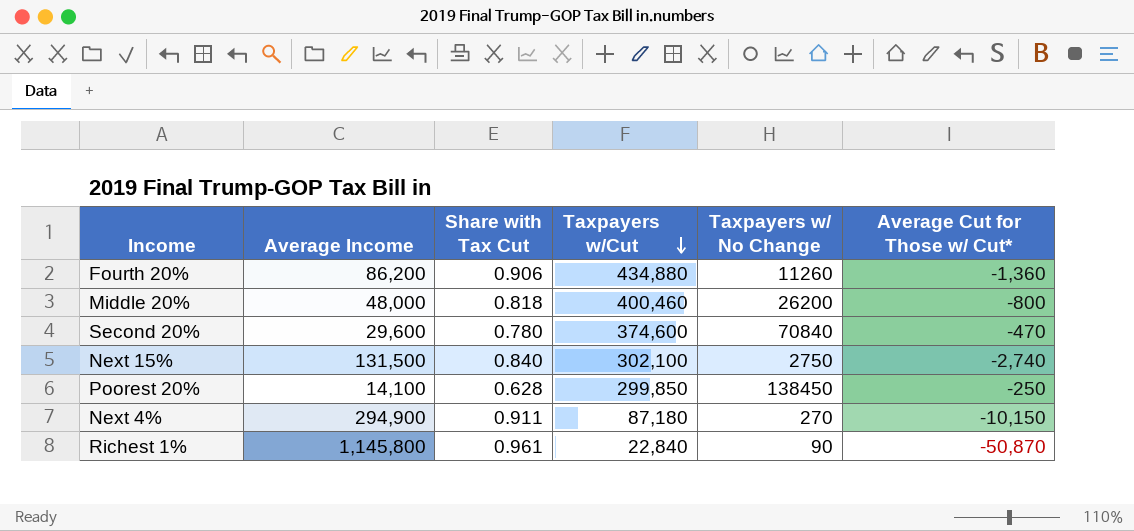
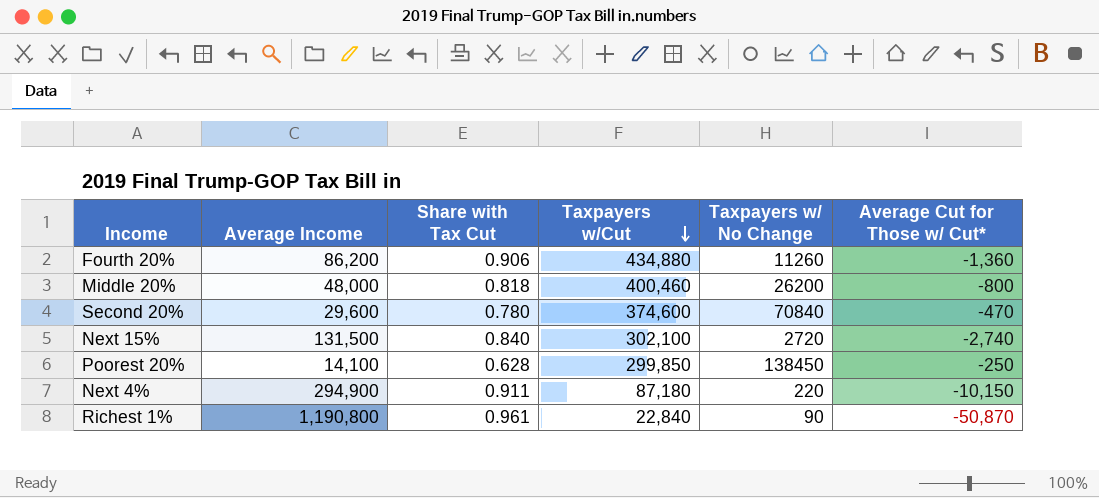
Next 15% | Taxpayers w/ No Change: 2750 -> 2720
Next 4% | Taxpayers w/ No Change: 270 -> 220
Richest 1% | Average Income: 1,145,800 -> 1,190,800

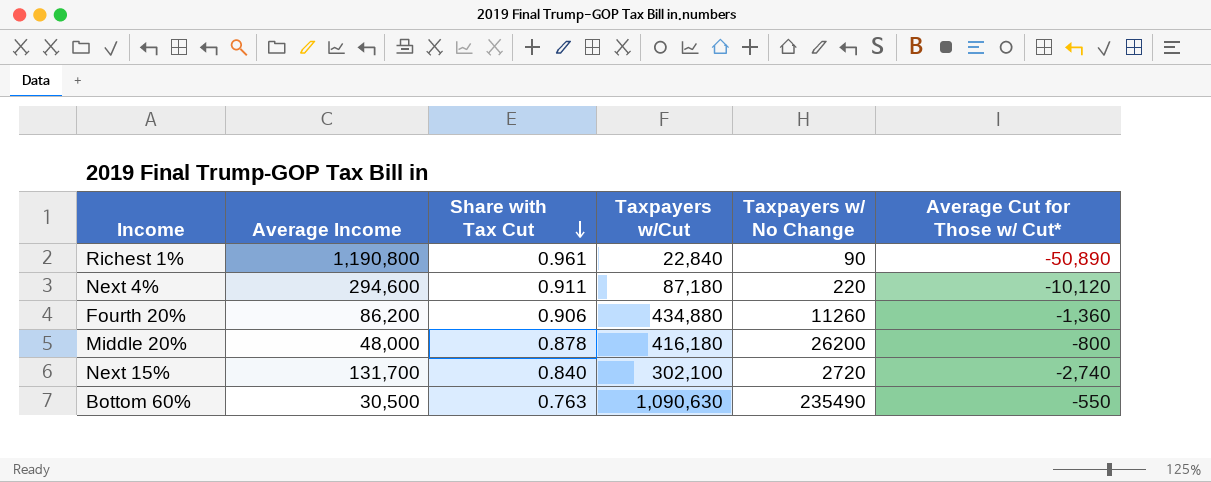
row order: Taxpayers w/Cut descending -> Share with Tax Cut descending
row Second 20%: 29,600 | 0.780 | 374,600 | 70840 | -470 -> none
row Poorest 20%: 14,100 | 0.628 | 299,850 | 138450 | -250 -> none
Richest 1% | Average Cut for Those w/ Cut*: -50,870 -> -50,890
Next 4% | Average Income: 294,900 -> 294,600
Next 4% | Average Cut for Those w/ Cut*: -10,150 -> -10,120
Middle 20% | Share with Tax Cut: 0.818 -> 0.878
Middle 20% | Taxpayers w/Cut: 400,460 -> 416,180
Next 15% | Average Income: 131,500 -> 131,700
row Bottom 60%: none -> 30,500 | 0.763 | 1,090,630 | 235490 | -550

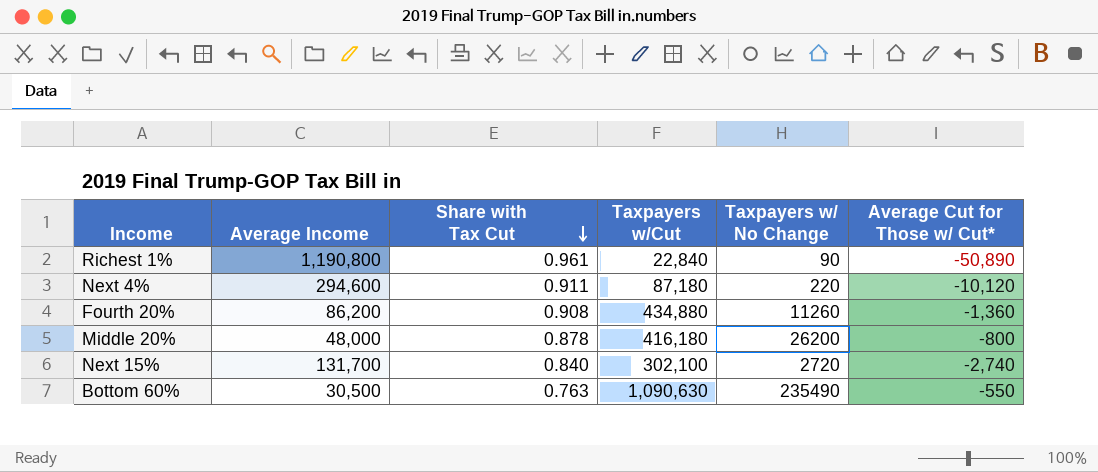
Fourth 20% | Share with Tax Cut: 0.906 -> 0.908

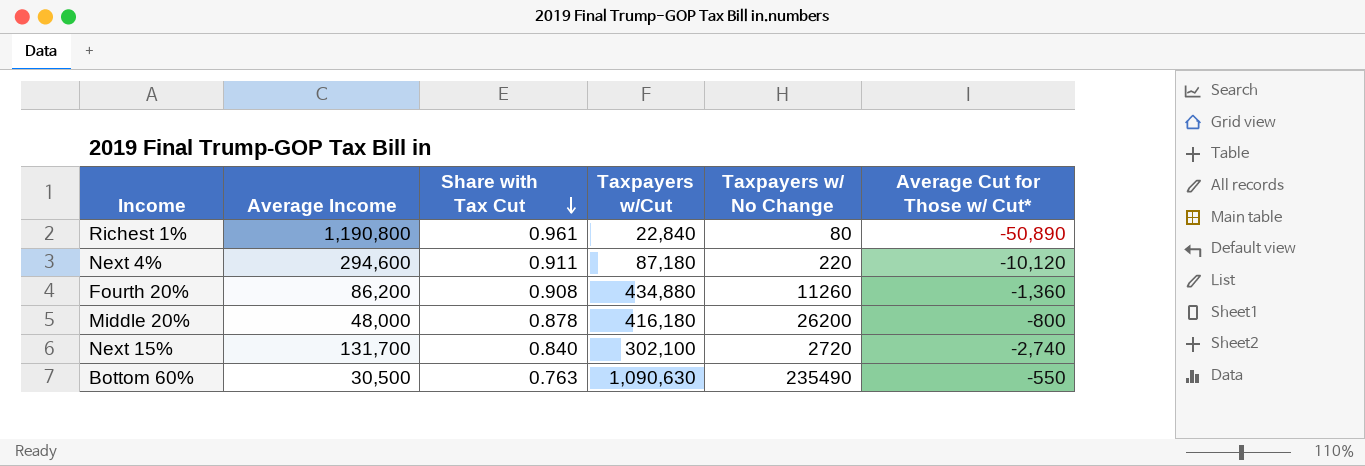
Richest 1% | Taxpayers w/ No Change: 90 -> 80

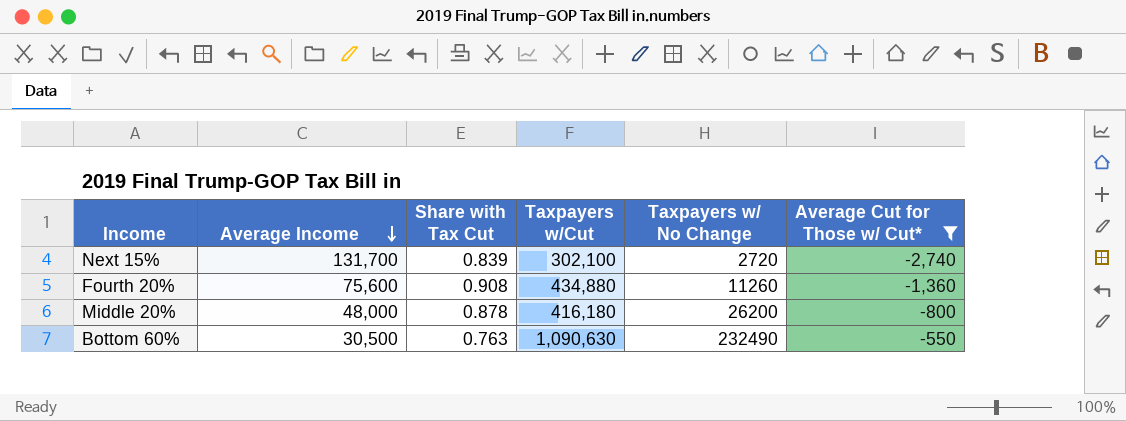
filter: none -> Average Cut for Those w/ Cut* >= -2,740
row order: Share with Tax Cut descending -> Average Income descending
Next 15% | Share with Tax Cut: 0.840 -> 0.839
Fourth 20% | Average Income: 86,200 -> 75,600
Bottom 60% | Taxpayers w/ No Change: 235490 -> 232490

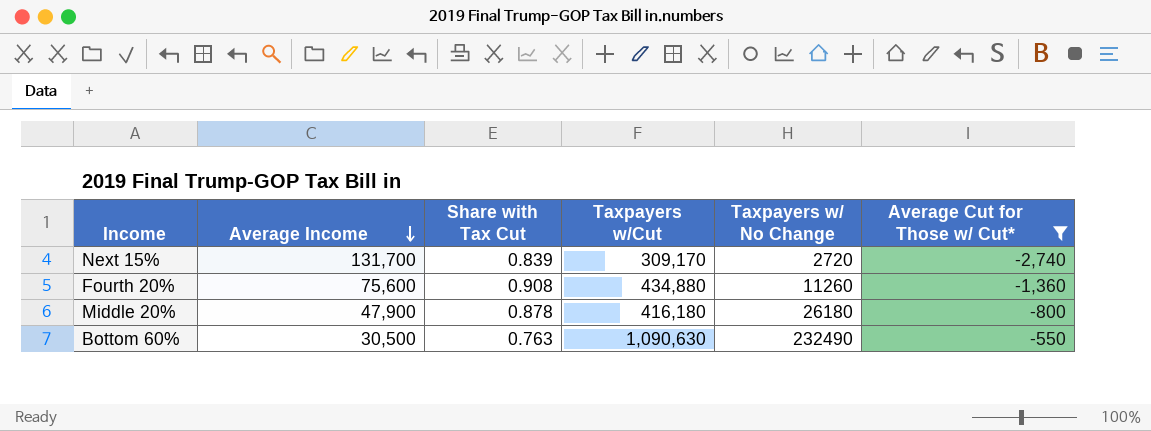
Next 15% | Taxpayers w/Cut: 302,100 -> 309,170
Middle 20% | Average Income: 48,000 -> 47,900
Middle 20% | Taxpayers w/ No Change: 26200 -> 26180

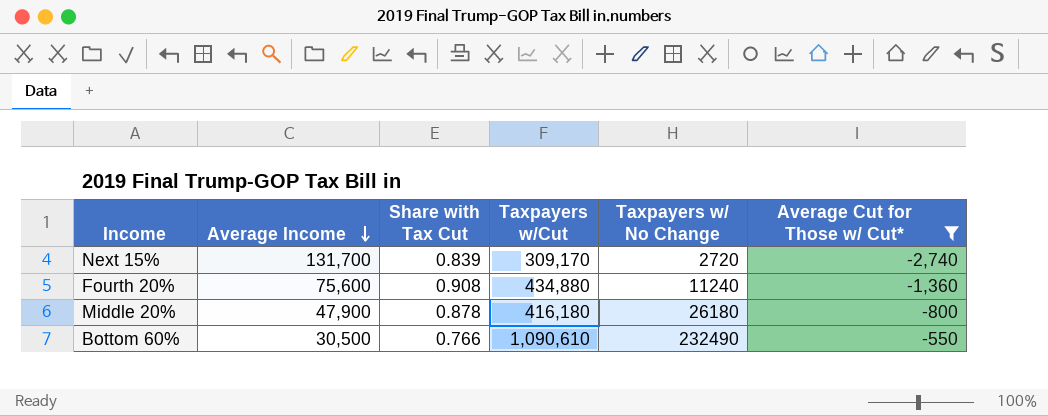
Fourth 20% | Taxpayers w/ No Change: 11260 -> 11240
Bottom 60% | Share with Tax Cut: 0.763 -> 0.766
Bottom 60% | Taxpayers w/Cut: 1,090,630 -> 1,090,610

